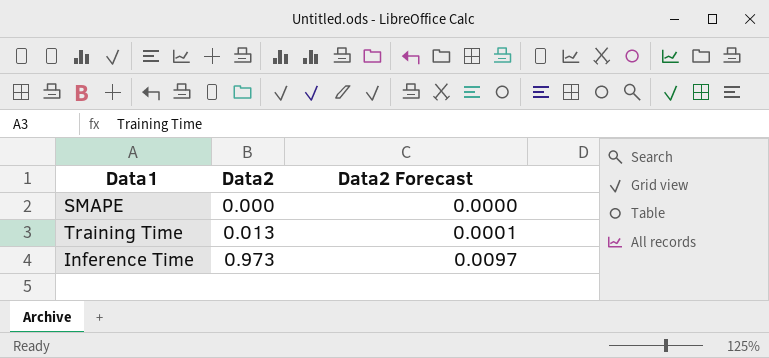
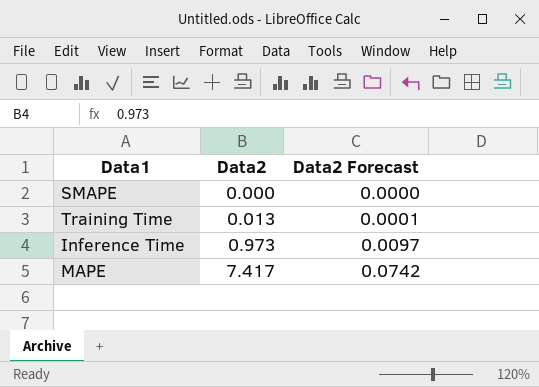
row MAPE: none -> 7.417 | 0.0742

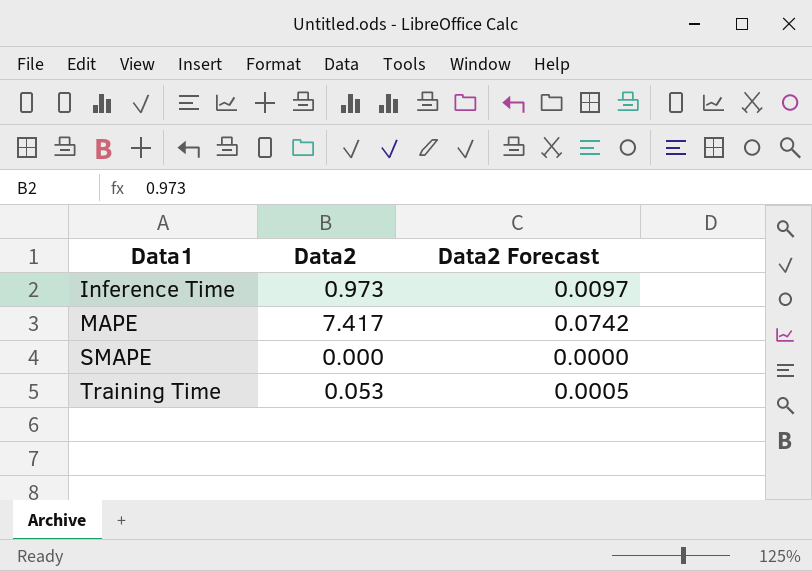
row order: Data2 ascending -> Data1 ascending
Training Time | Data2: 0.013 -> 0.053
Training Time | Data2 Forecast: 0.0001 -> 0.0005

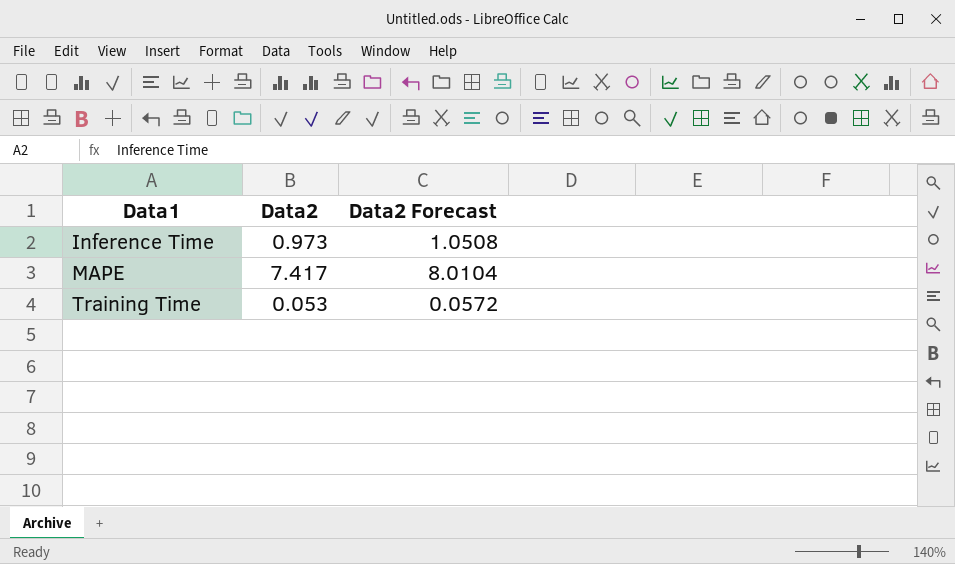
column Data2 Forecast | formula: [Data2] * 0.01 -> [Data2] * 1.08
row SMAPE: 0.000 | 0.0000 -> none

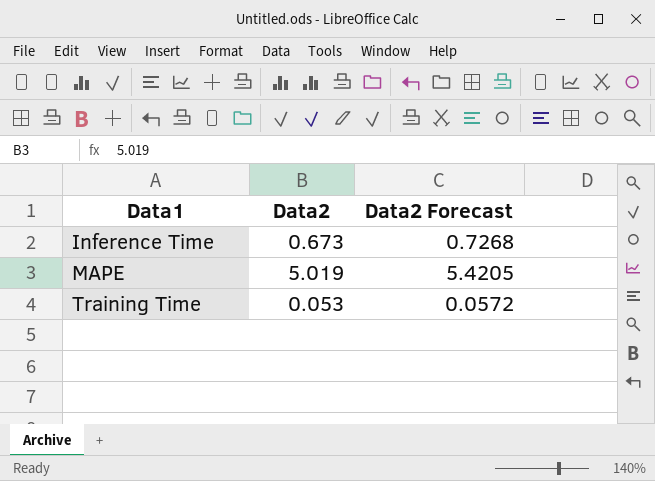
Inference Time | Data2: 0.973 -> 0.673
Inference Time | Data2 Forecast: 1.0508 -> 0.7268
MAPE | Data2: 7.417 -> 5.019
MAPE | Data2 Forecast: 8.0104 -> 5.4205

